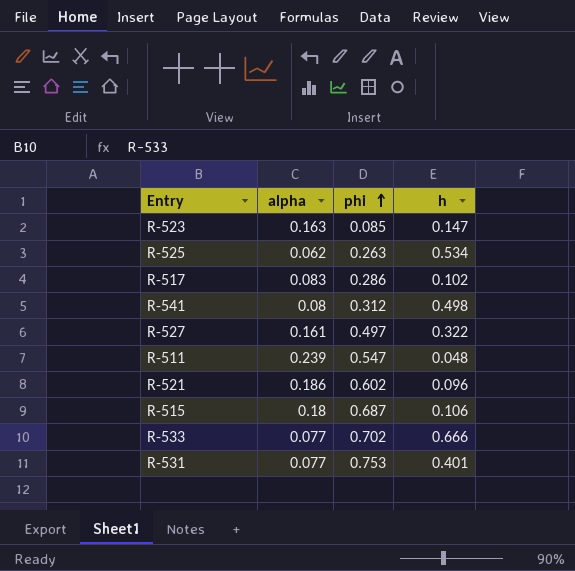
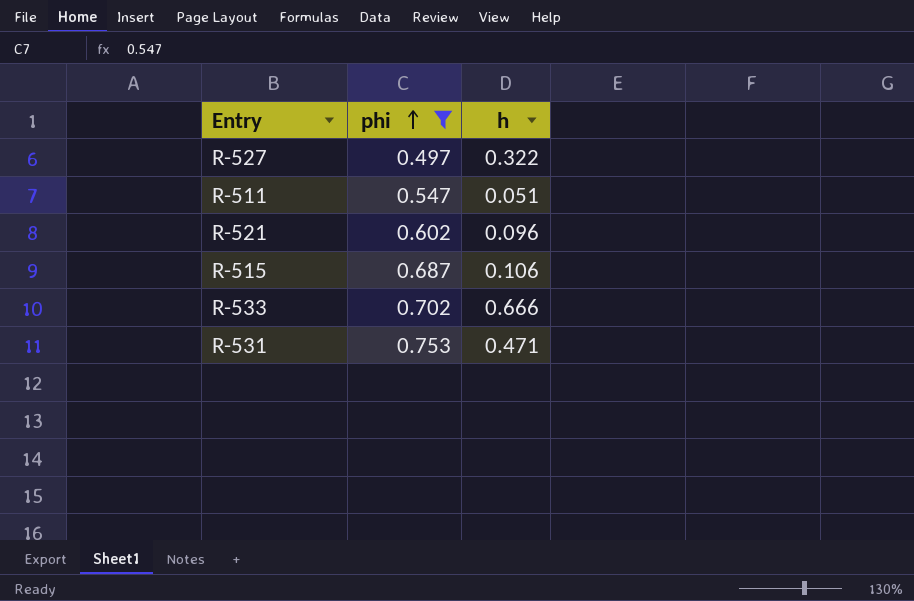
filter: none -> phi >= 0.497
column alpha | position: 2 -> none
R-511 | h: 0.048 -> 0.051
R-531 | h: 0.401 -> 0.471

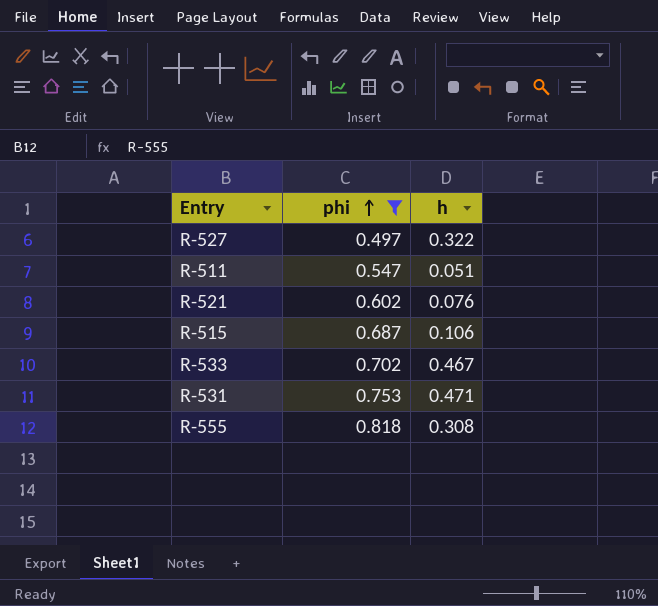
R-521 | h: 0.096 -> 0.076
R-533 | h: 0.666 -> 0.467
row R-555: none -> 0.818 | 0.308

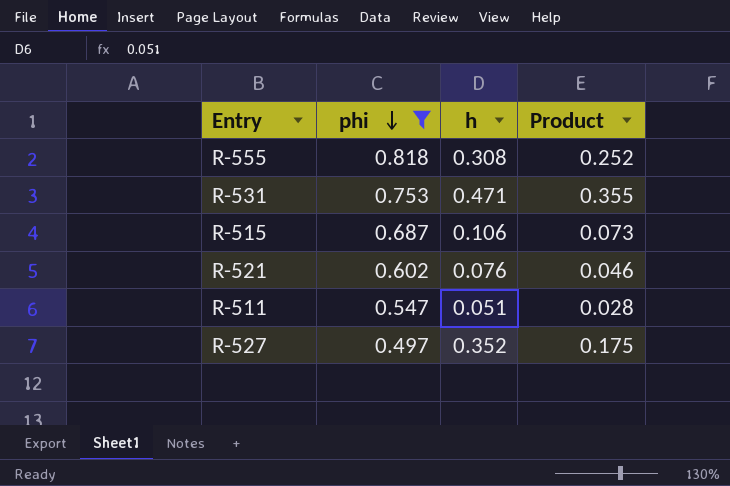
row order: phi ascending -> phi descending
column Product | formula: none -> [phi] * [h]
row R-533: 0.702 | 0.467 -> none
R-527 | h: 0.322 -> 0.352

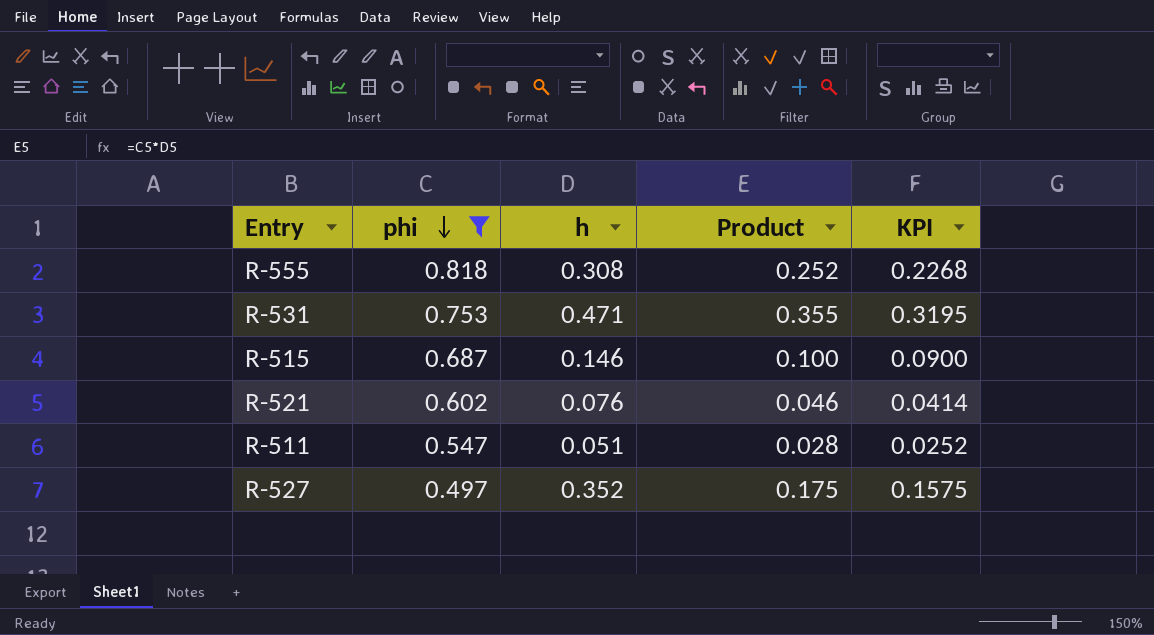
column KPI | formula: none -> [Product] * 0.9
R-515 | h: 0.106 -> 0.146
R-515 | Product: 0.073 -> 0.100

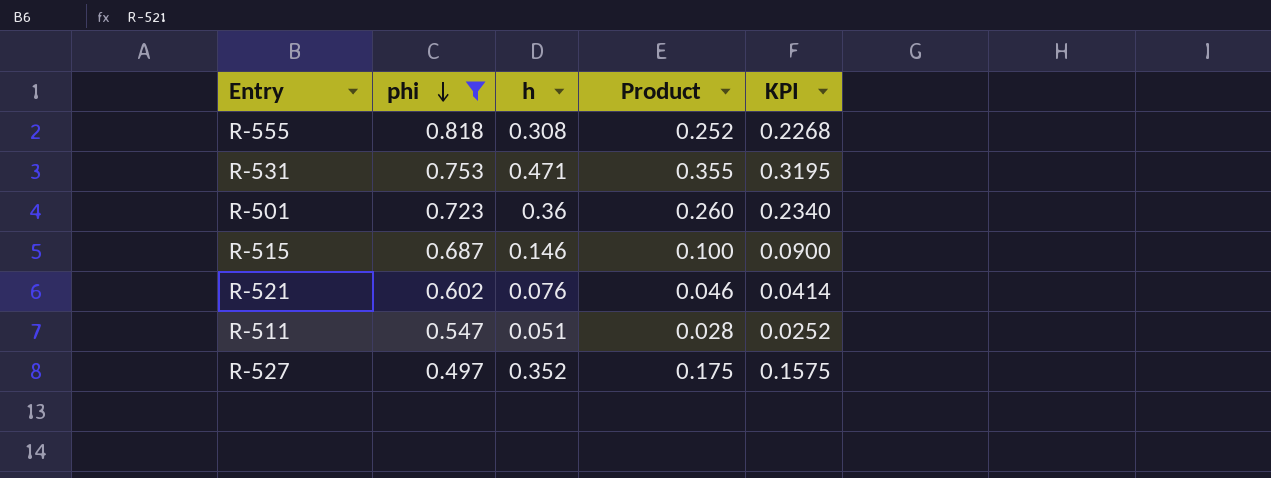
row R-501: none -> 0.723 | 0.36 | 0.260 | 0.2340

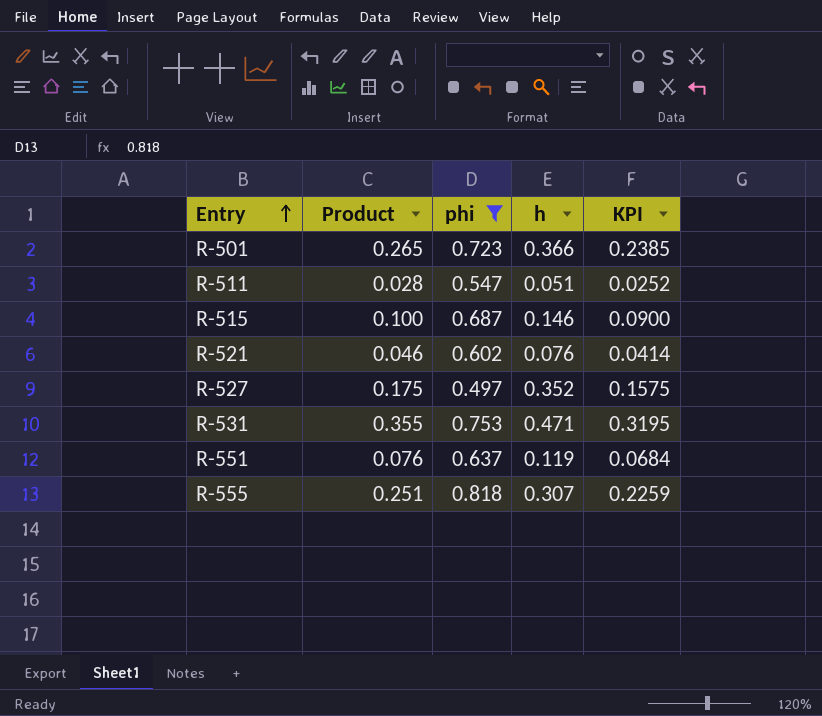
row order: phi descending -> Entry ascending
column Product | position: 4 -> 2
R-501 | Product: 0.260 -> 0.265
R-501 | h: 0.36 -> 0.366
R-501 | KPI: 0.2340 -> 0.2385
row R-551: none -> 0.076 | 0.637 | 0.119 | 0.0684
R-555 | Product: 0.252 -> 0.251
R-555 | h: 0.308 -> 0.307
R-555 | KPI: 0.2268 -> 0.2259

